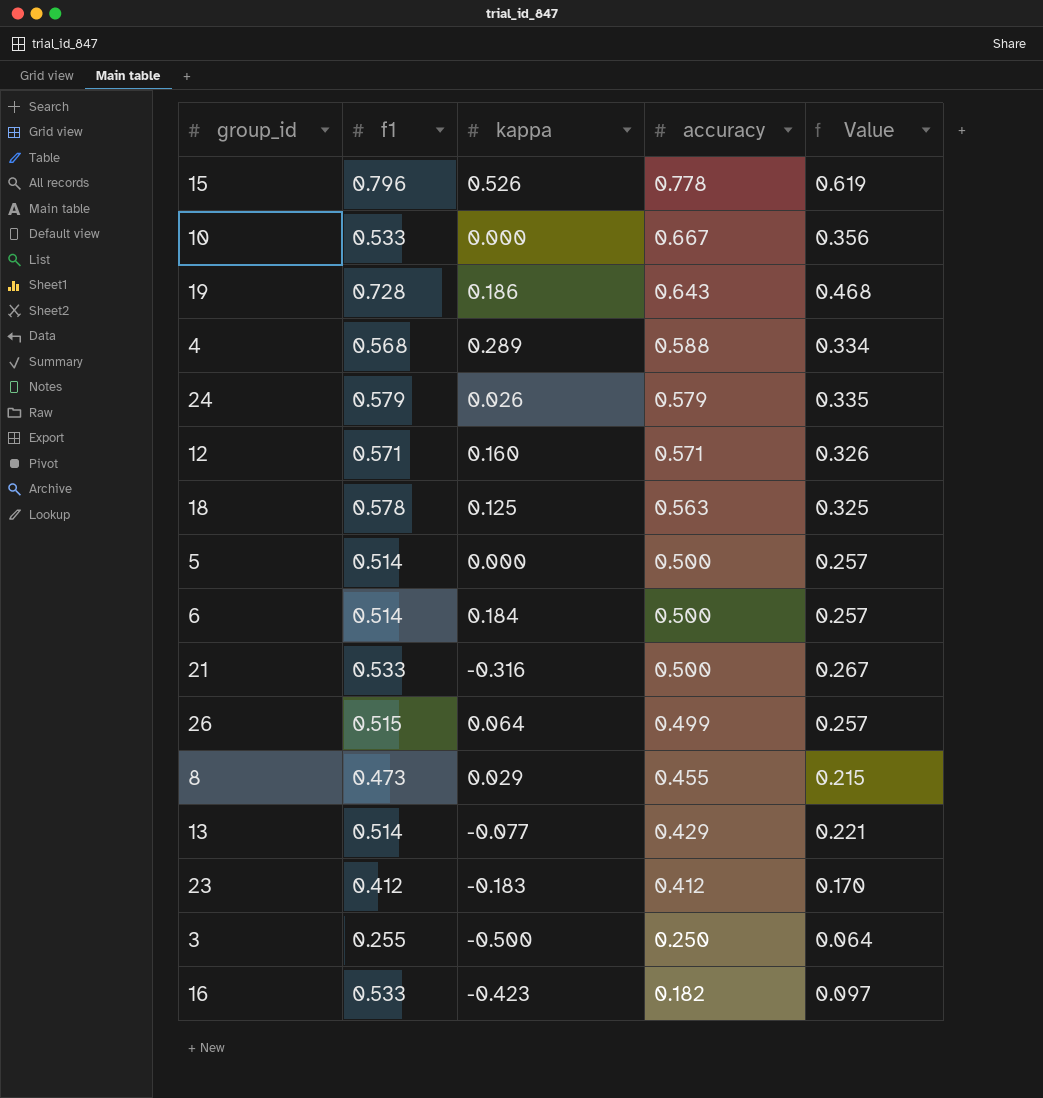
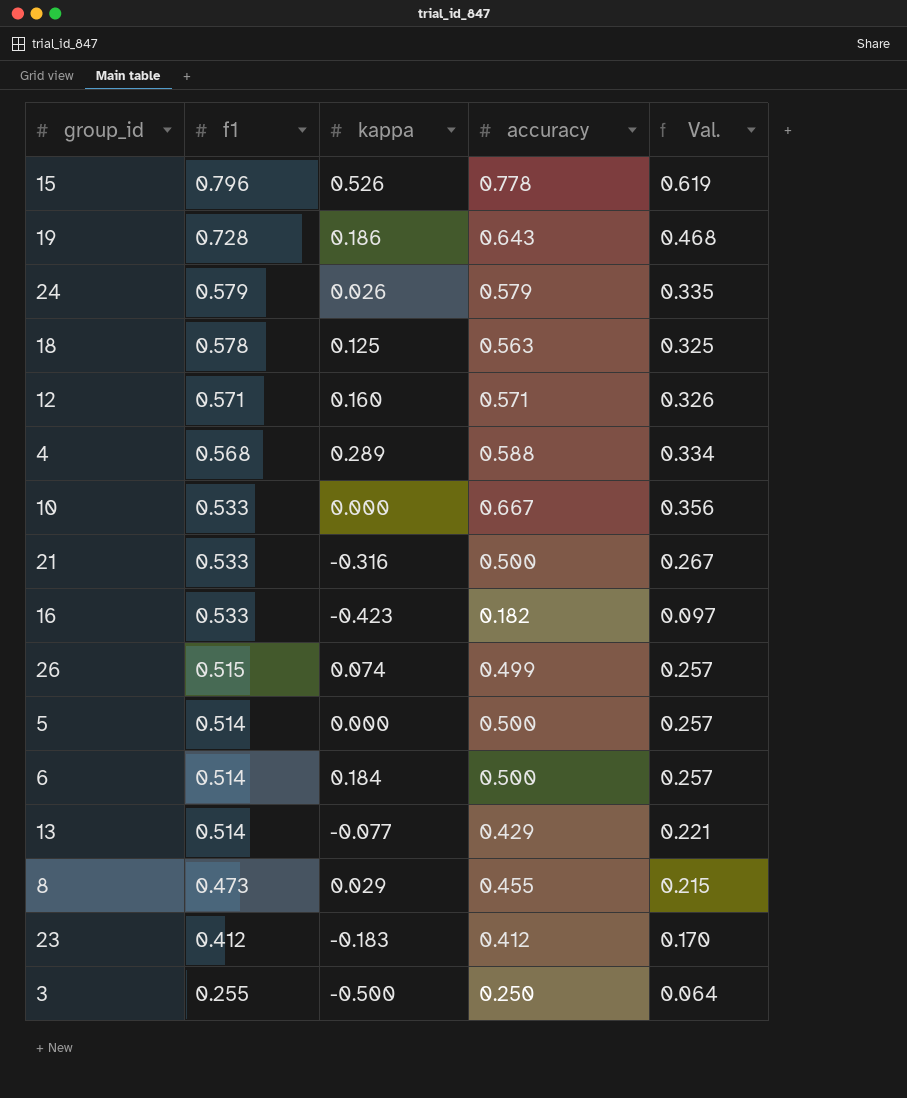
row order: accuracy descending -> f1 descending
column name: Value -> Val.
26 | kappa: 0.064 -> 0.074

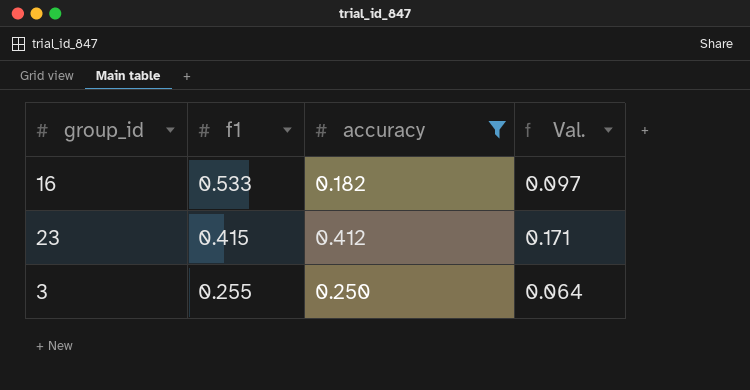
filter: none -> accuracy <= 0.412
column kappa | position: 3 -> none
23 | f1: 0.412 -> 0.415
23 | Val.: 0.170 -> 0.171

